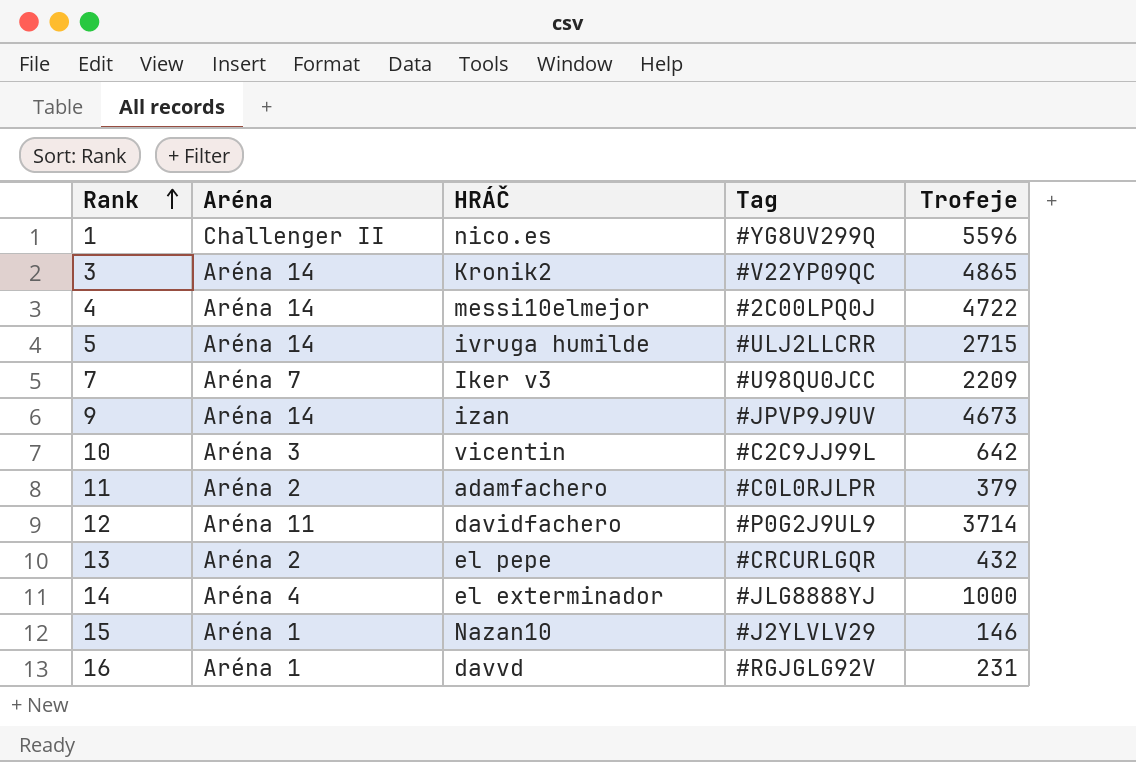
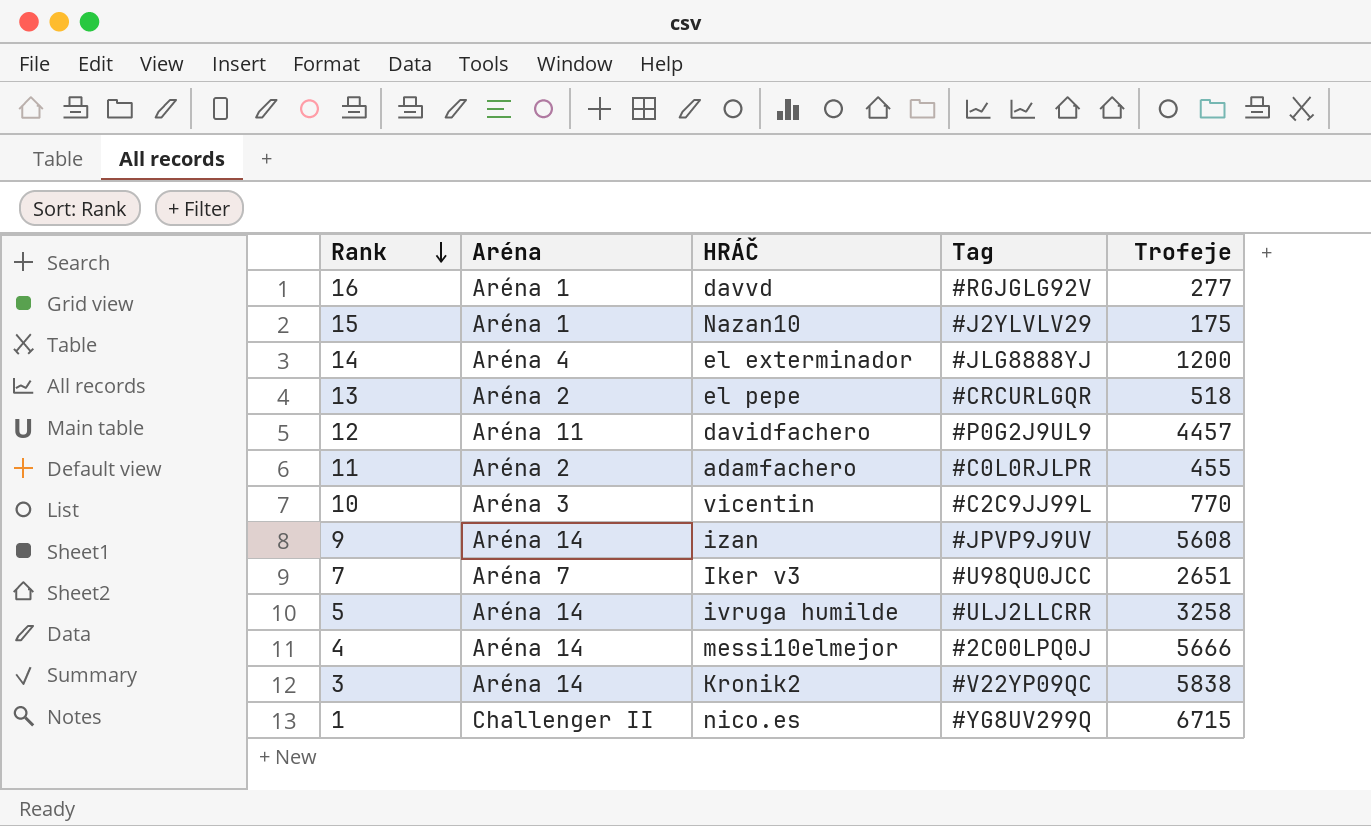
row order: Rank ascending -> Rank descending
16 | Trofeje: 231 -> 277
15 | Trofeje: 146 -> 175
14 | Trofeje: 1000 -> 1200
13 | Trofeje: 432 -> 518
12 | Trofeje: 3714 -> 4457
11 | Trofeje: 379 -> 455
10 | Trofeje: 642 -> 770
9 | Trofeje: 4673 -> 5608
7 | Trofeje: 2209 -> 2651
5 | Trofeje: 2715 -> 3258
4 | Trofeje: 4722 -> 5666
3 | Trofeje: 4865 -> 5838
1 | Trofeje: 5596 -> 6715

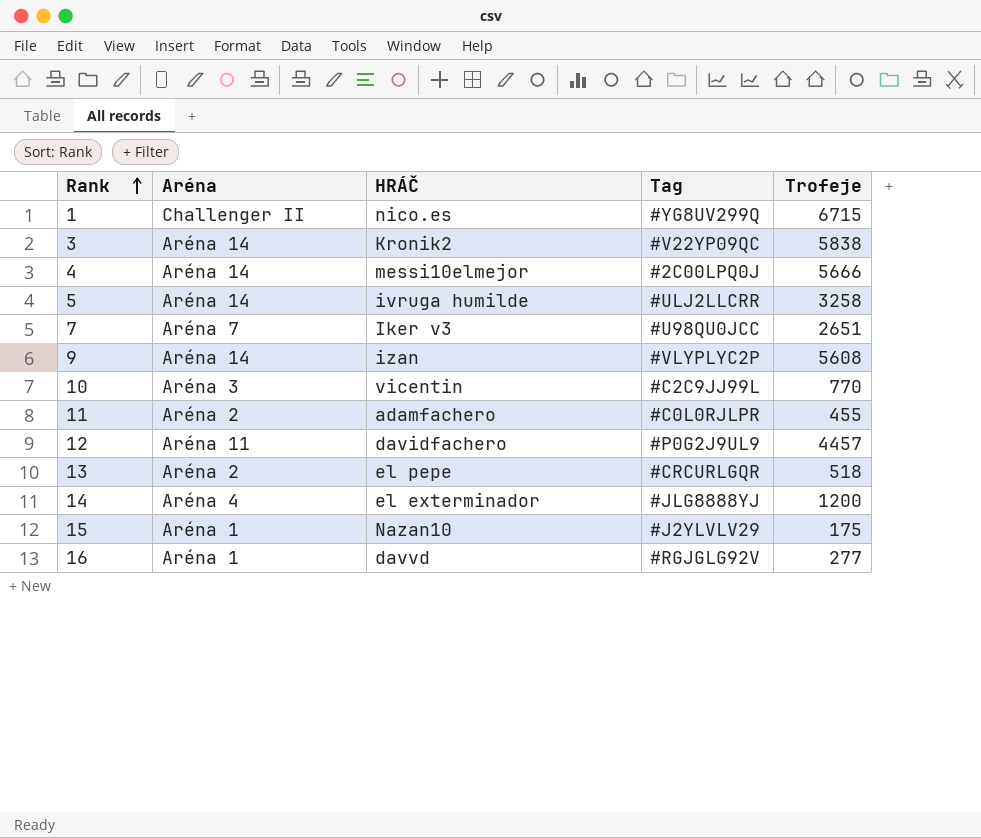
row order: Rank descending -> Rank ascending
9 | Tag: #JPVP9J9UV -> #VLYPLYC2P

